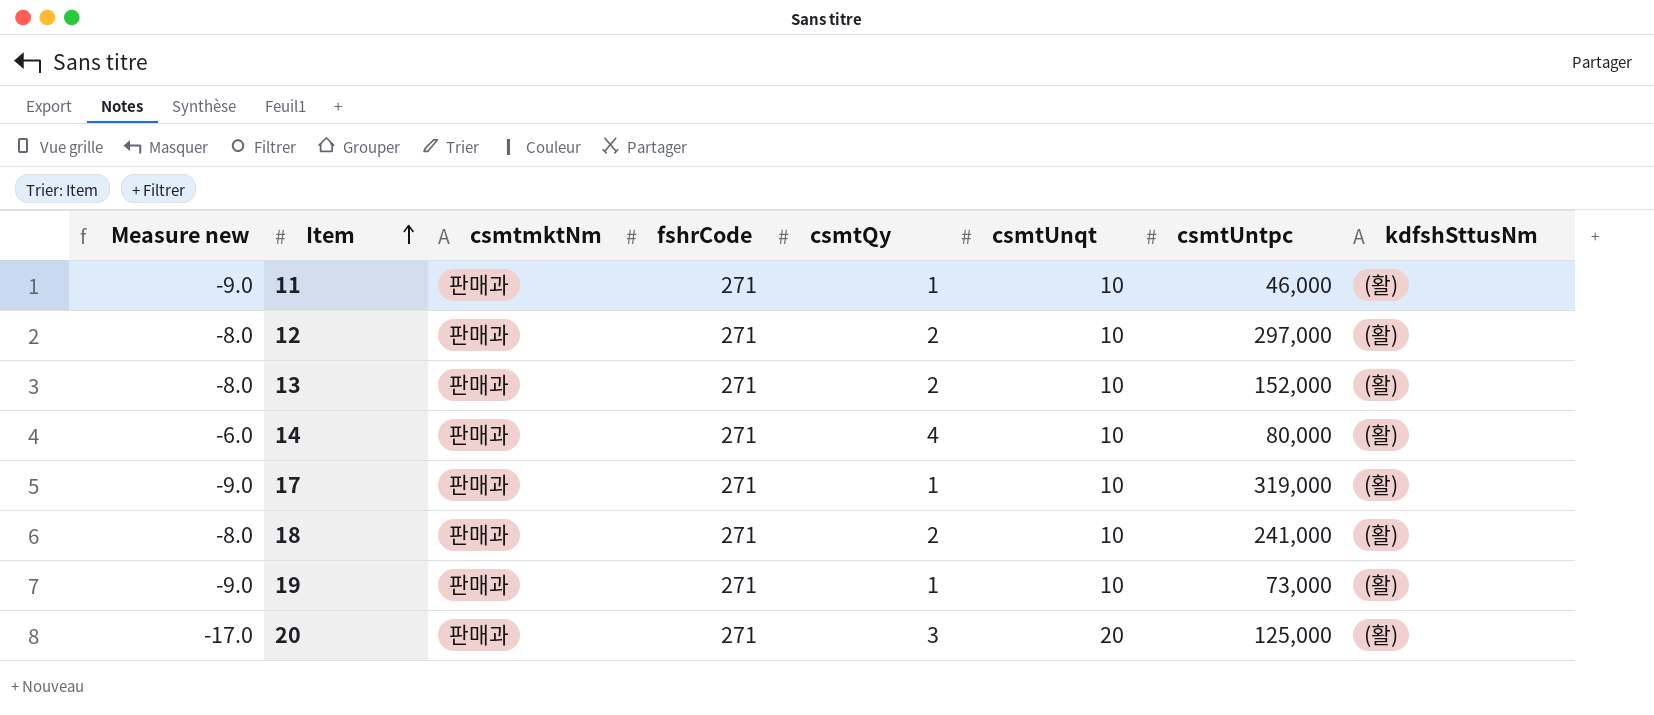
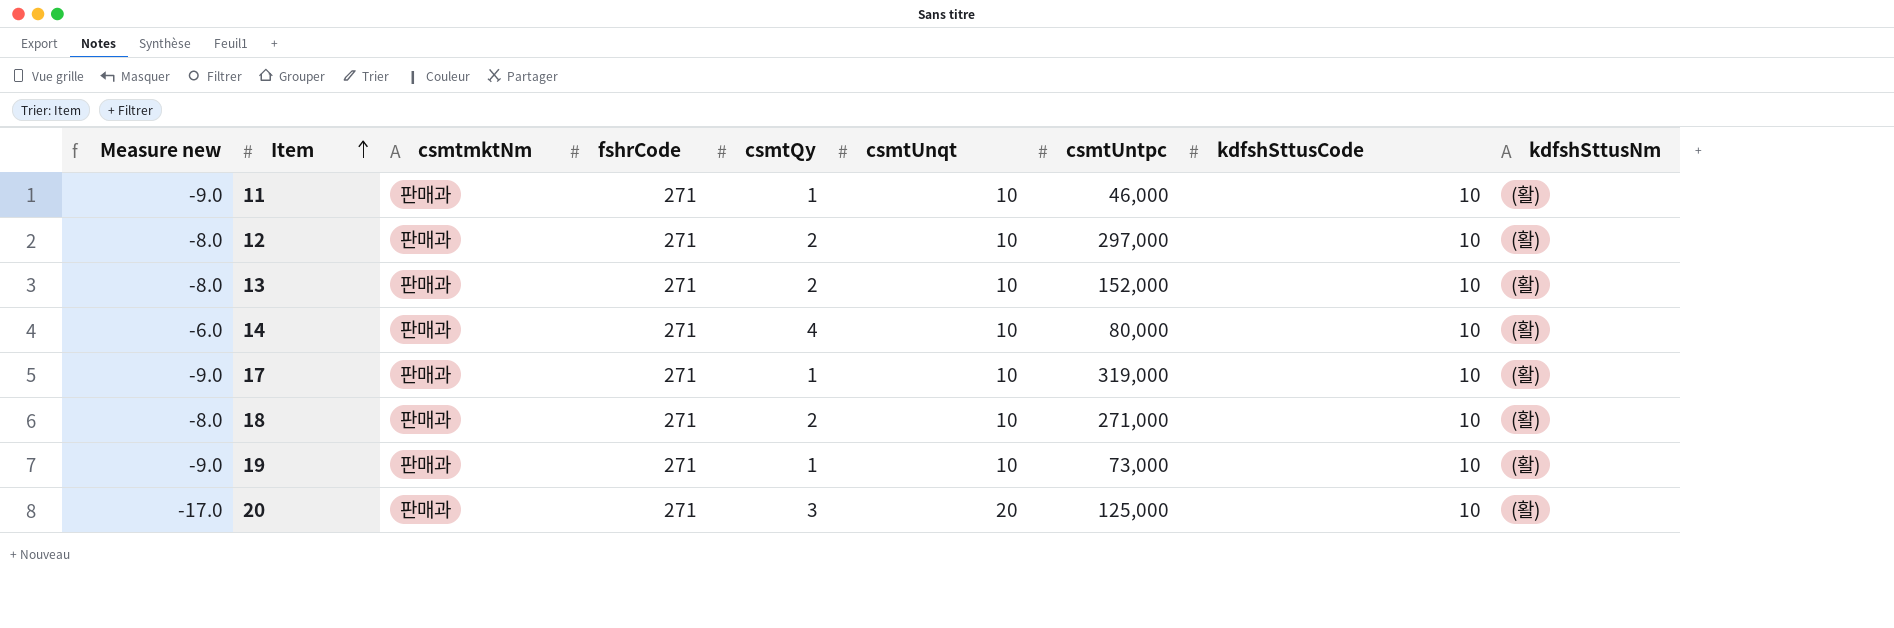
column kdfshSttusCode | position: none -> 8
18 | csmtUntpc: 241,000 -> 271,000

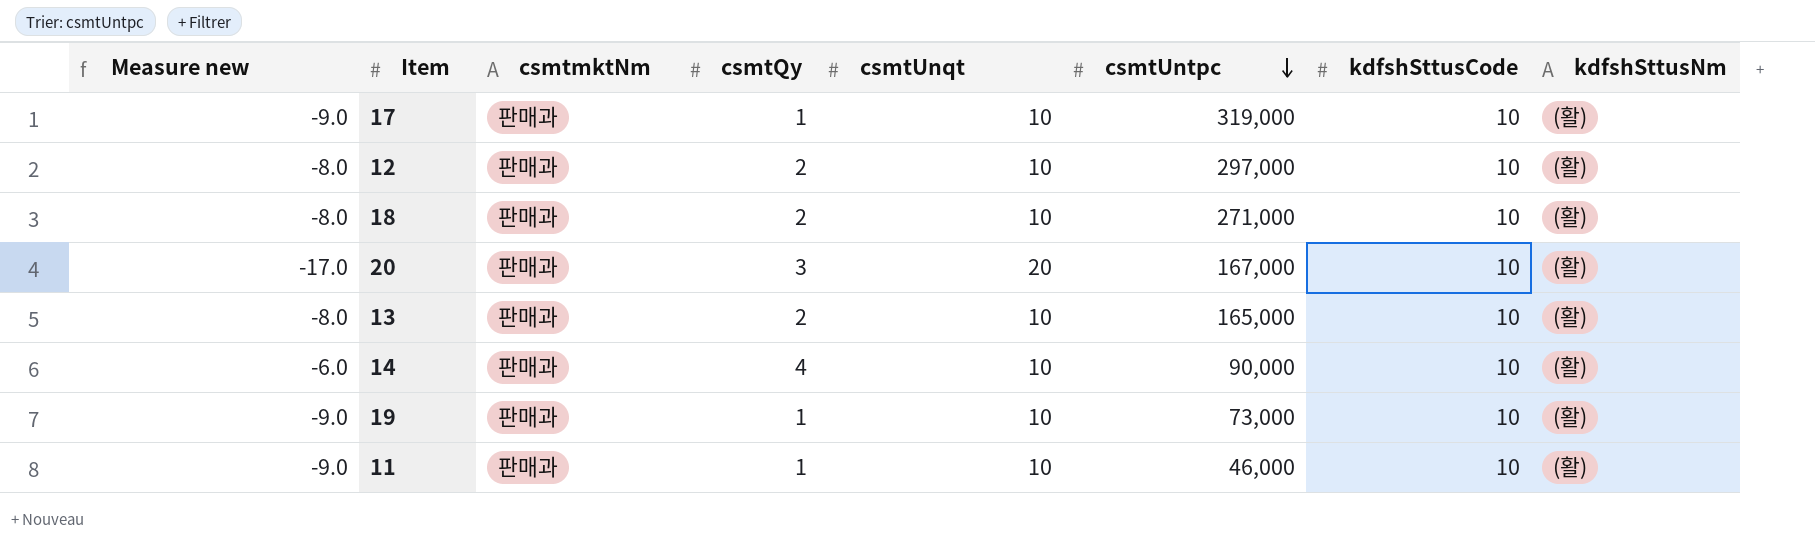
row order: Item ascending -> csmtUntpc descending
column fshrCode | position: 4 -> none
20 | csmtUntpc: 125,000 -> 167,000
13 | csmtUntpc: 152,000 -> 165,000
14 | csmtUntpc: 80,000 -> 90,000

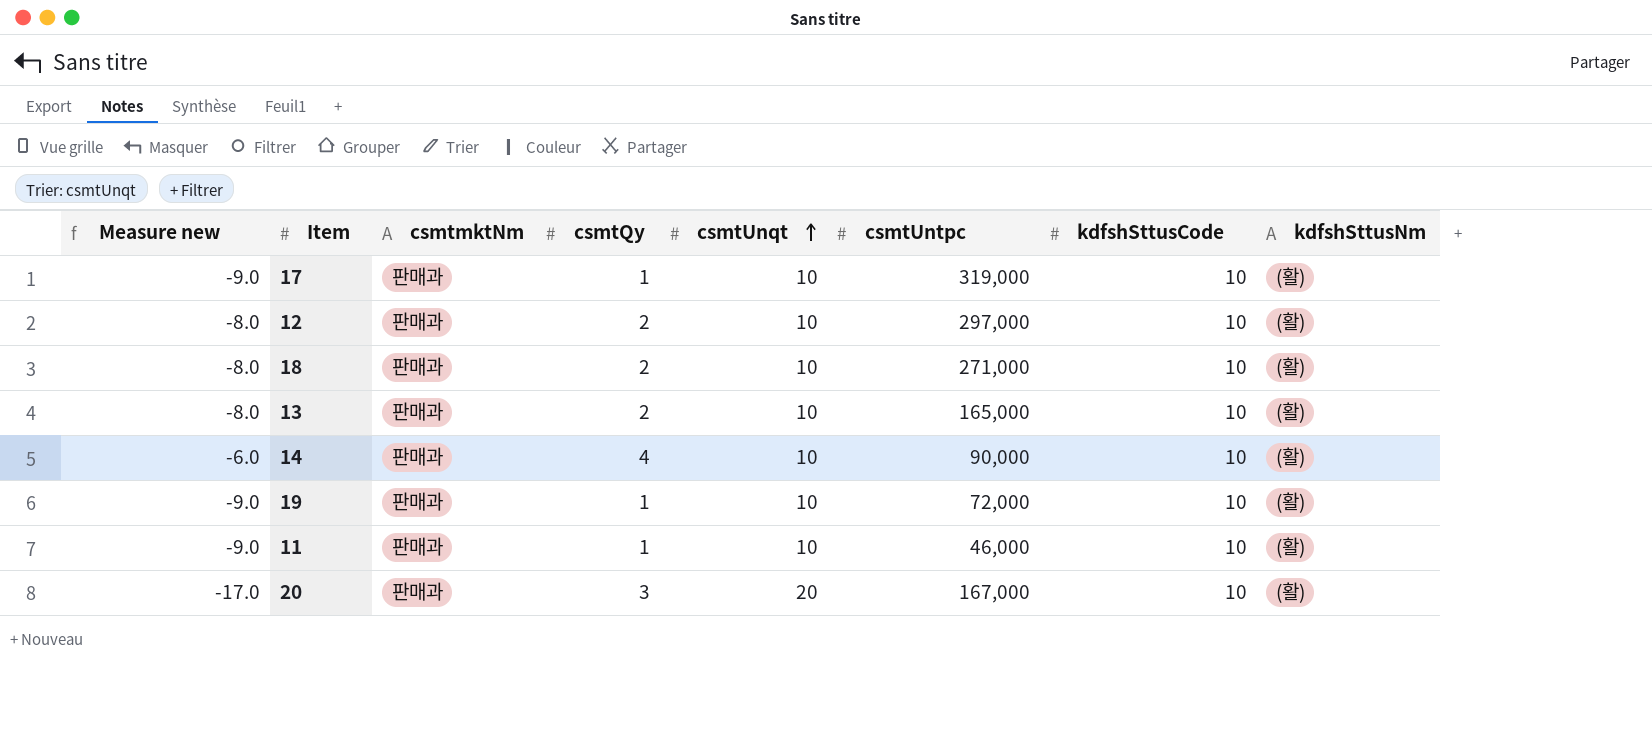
row order: csmtUntpc descending -> csmtUnqt ascending
19 | csmtUntpc: 73,000 -> 72,000

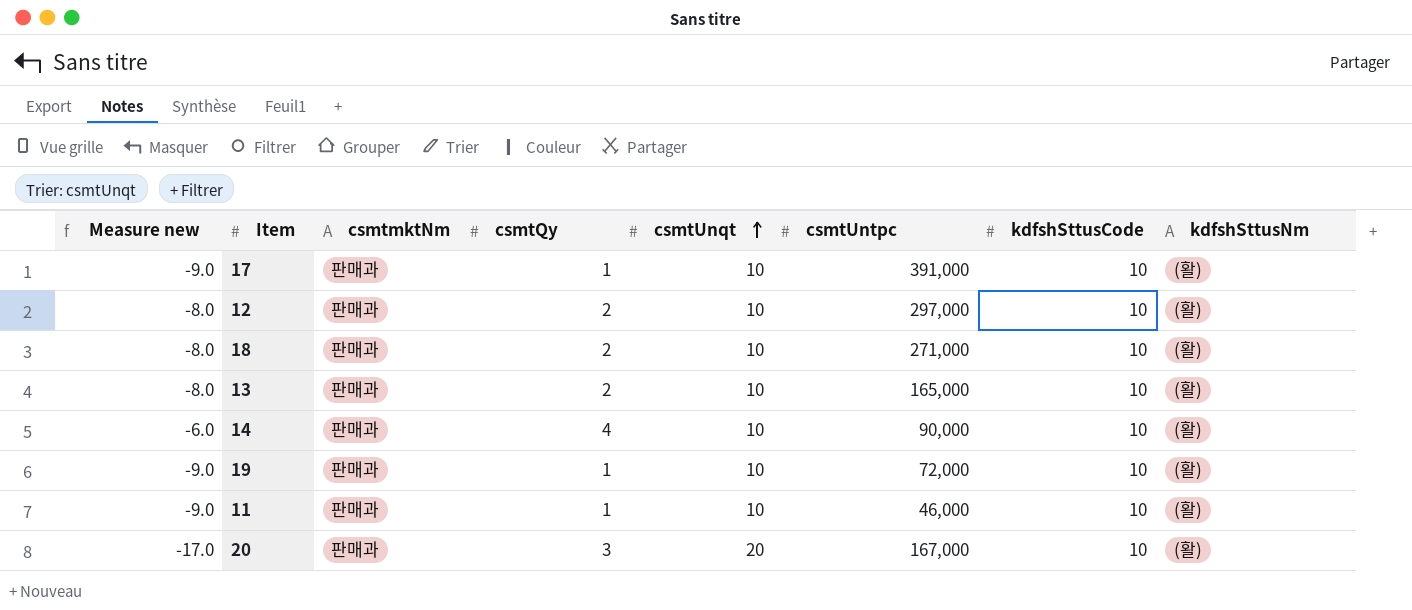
17 | csmtUntpc: 319,000 -> 391,000

